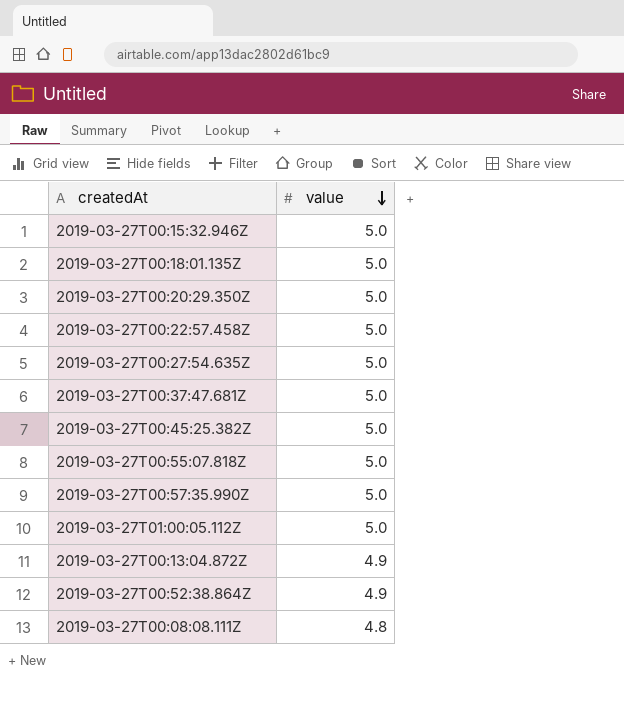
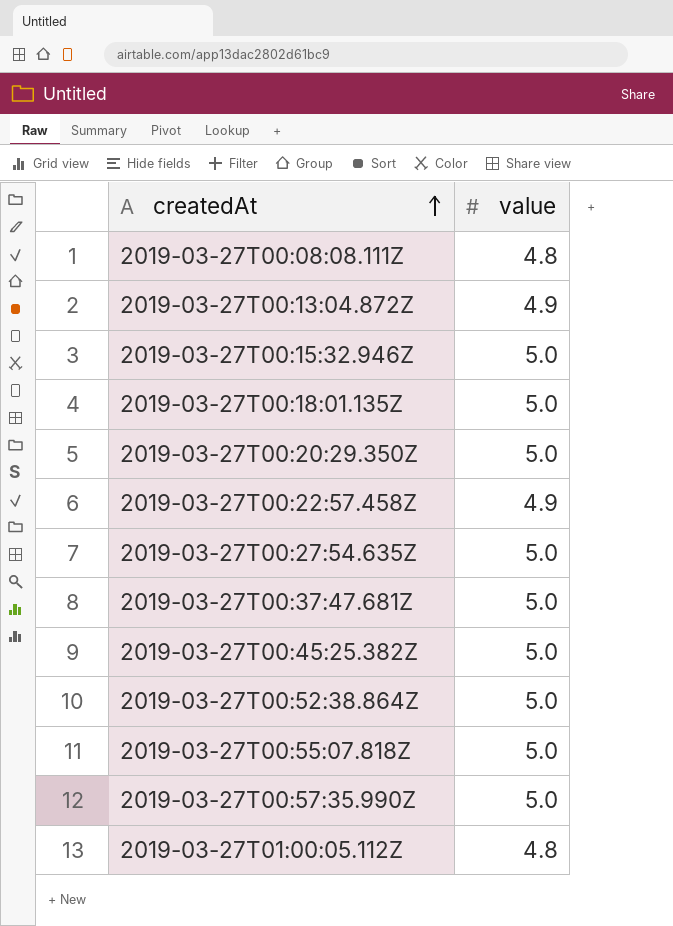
row order: value descending -> createdAt ascending
2019-03-27T00:22:57.458Z | value: 5.0 -> 4.9
2019-03-27T00:52:38.864Z | value: 4.9 -> 5.0
2019-03-27T01:00:05.112Z | value: 5.0 -> 4.8

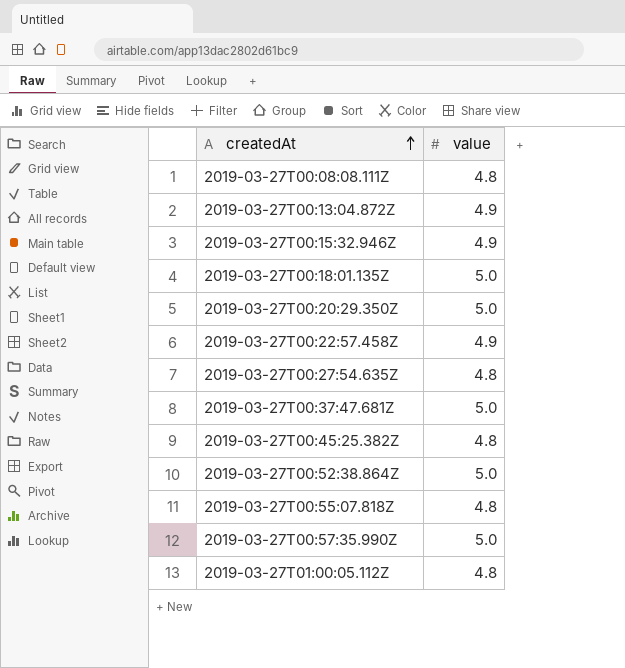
2019-03-27T00:15:32.946Z | value: 5.0 -> 4.9
2019-03-27T00:27:54.635Z | value: 5.0 -> 4.8
2019-03-27T00:45:25.382Z | value: 5.0 -> 4.8
2019-03-27T00:55:07.818Z | value: 5.0 -> 4.8

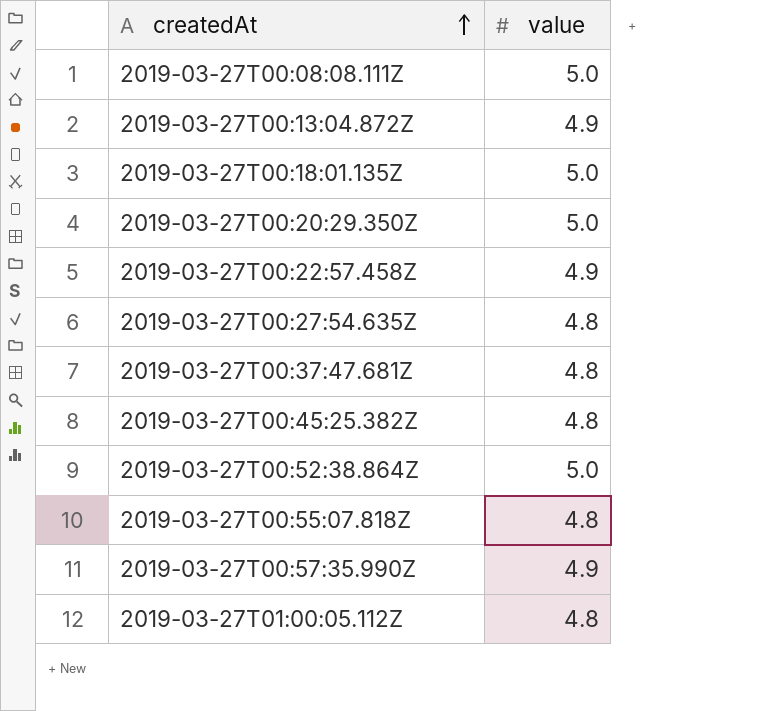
row 2019-03-27T00:15:32.946Z: 4.9 -> none
2019-03-27T00:08:08.111Z | value: 4.8 -> 5.0
2019-03-27T00:37:47.681Z | value: 5.0 -> 4.8
2019-03-27T00:57:35.990Z | value: 5.0 -> 4.9

